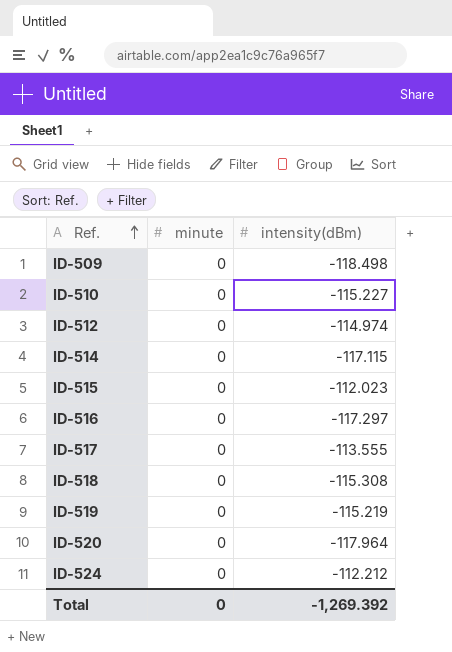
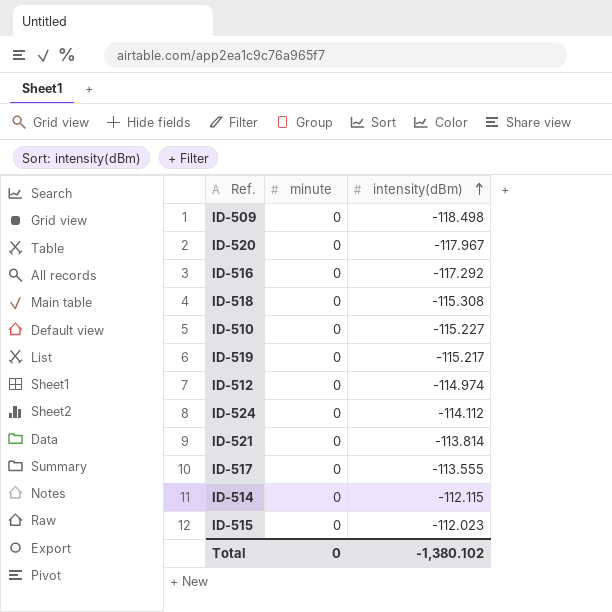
row order: Ref. ascending -> intensity(dBm) ascending
ID-520 | intensity(dBm): -117.964 -> -117.967
ID-516 | intensity(dBm): -117.297 -> -117.292
ID-519 | intensity(dBm): -115.219 -> -115.217
ID-524 | intensity(dBm): -112.212 -> -114.112
row ID-521: none -> 0 | -113.814
ID-514 | intensity(dBm): -117.115 -> -112.115
Total | intensity(dBm): -1,269.392 -> -1,380.102

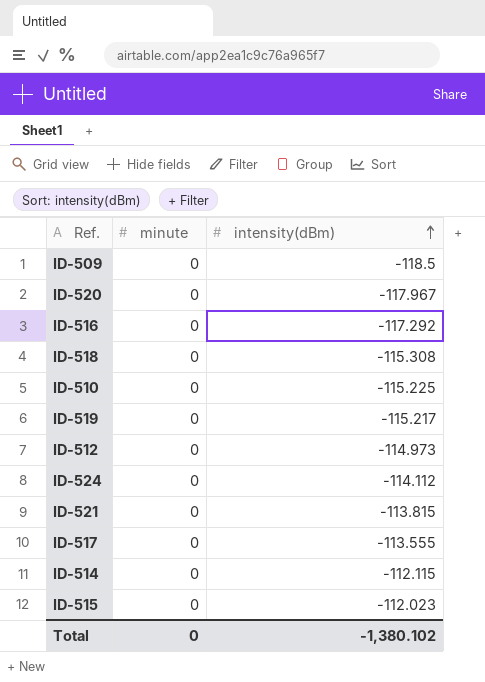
ID-509 | intensity(dBm): -118.498 -> -118.5
ID-510 | intensity(dBm): -115.227 -> -115.225
ID-512 | intensity(dBm): -114.974 -> -114.973
ID-521 | intensity(dBm): -113.814 -> -113.815

